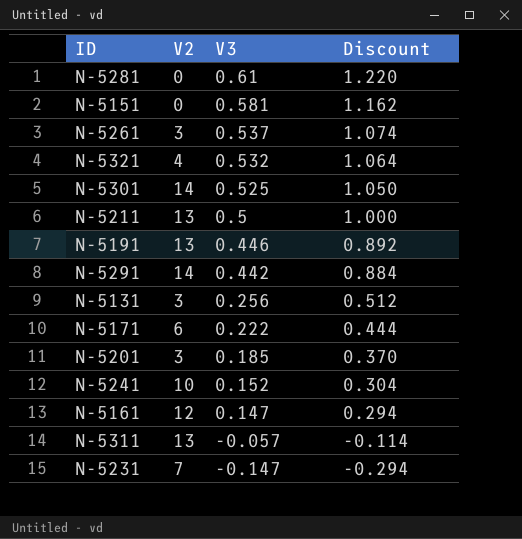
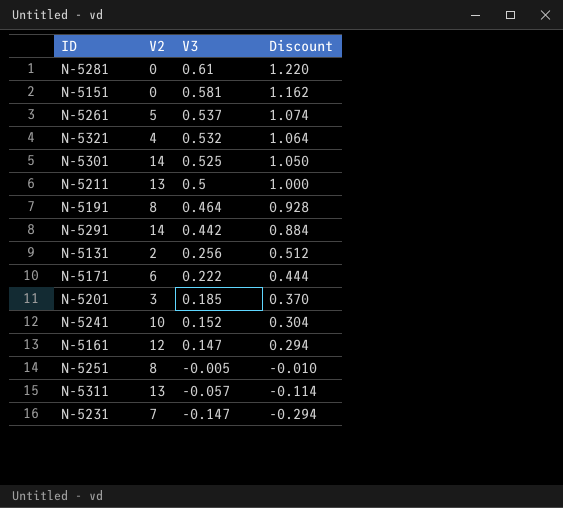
N-5261 | V2: 3 -> 5
N-5191 | V2: 13 -> 8
N-5191 | V3: 0.446 -> 0.464
N-5191 | Discount: 0.892 -> 0.928
N-5131 | V2: 3 -> 2
row N-5251: none -> 8 | -0.005 | -0.010

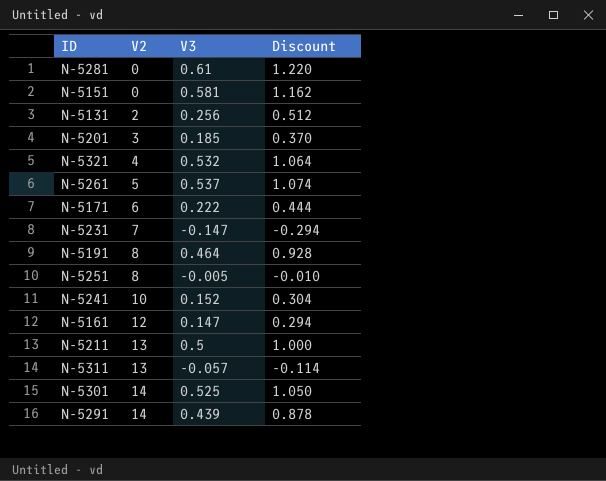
row order: V3 descending -> V2 ascending
N-5291 | V3: 0.442 -> 0.439
N-5291 | Discount: 0.884 -> 0.878

